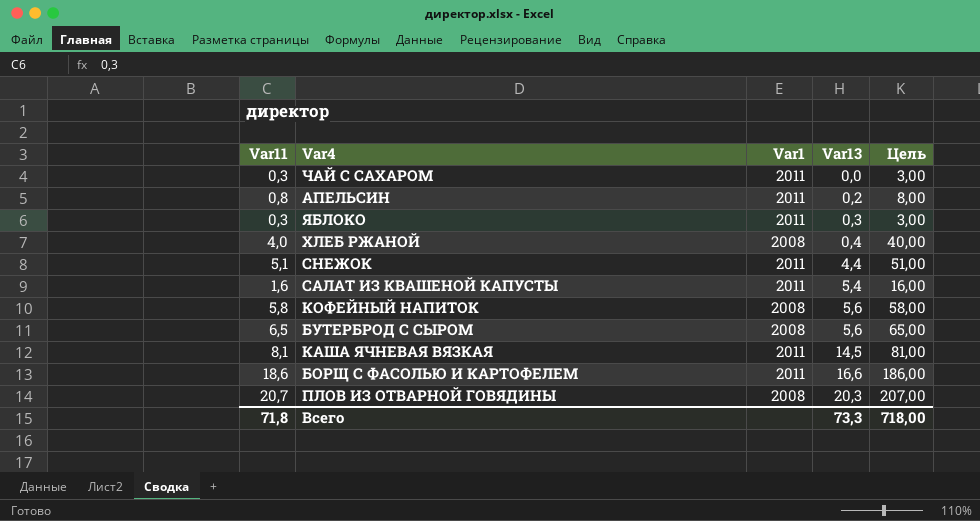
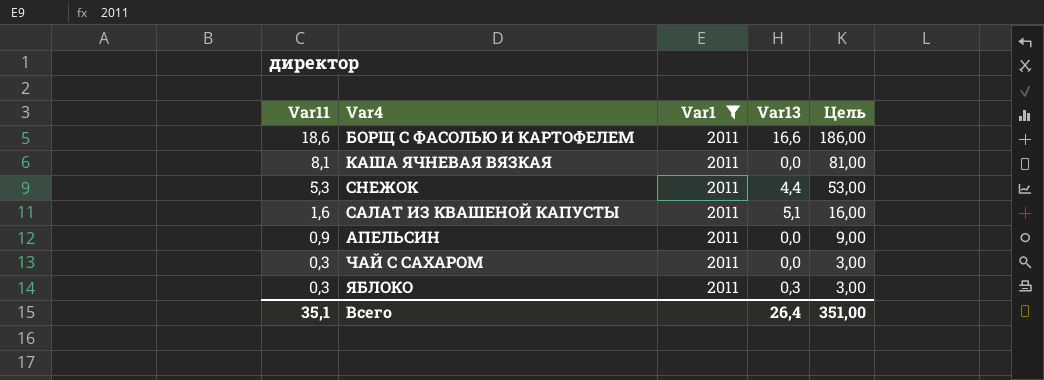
filter: none -> Var1 = 2011
row order: Var13 ascending -> Var11 descending
КАША ЯЧНЕВАЯ ВЯЗКАЯ | Var13: 14,5 -> 0,0
СНЕЖОК | Var11: 5,1 -> 5,3
СНЕЖОК | Цель: 51,00 -> 53,00
САЛАТ ИЗ КВАШЕНОЙ КАПУСТЫ | Var13: 5,4 -> 5,1
АПЕЛЬСИН | Var11: 0,8 -> 0,9
АПЕЛЬСИН | Var13: 0,2 -> 0,0
АПЕЛЬСИН | Цель: 8,00 -> 9,00
Всего | Var11: 71,8 -> 35,1
Всего | Var13: 73,3 -> 26,4
Всего | Цель: 718,00 -> 351,00

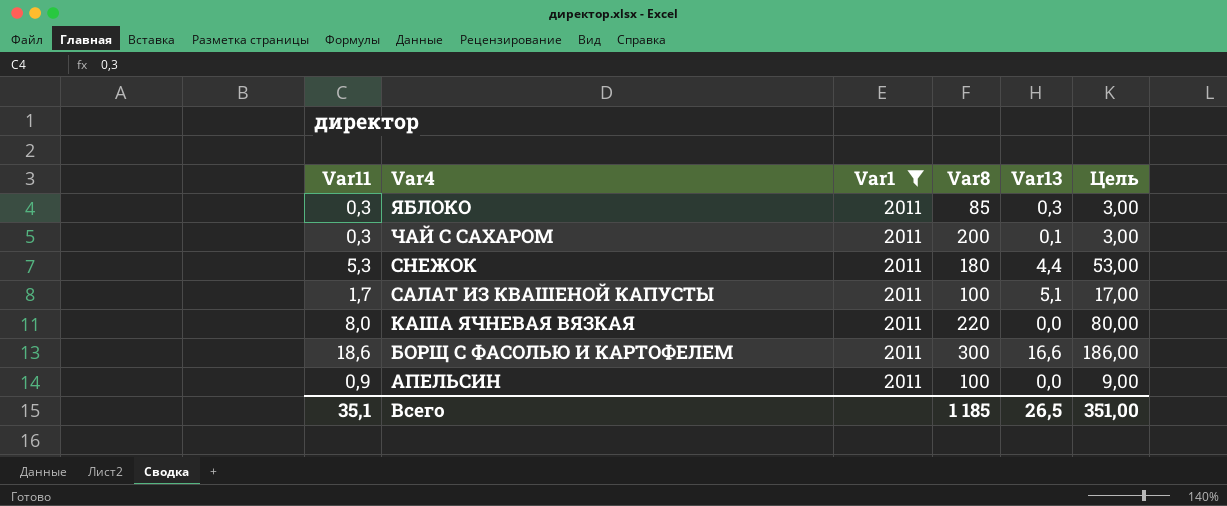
row order: Var11 descending -> Var4 descending
column Var8 | position: none -> 4
ЧАЙ С САХАРОМ | Var13: 0,0 -> 0,1
САЛАТ ИЗ КВАШЕНОЙ КАПУСТЫ | Var11: 1,6 -> 1,7
САЛАТ ИЗ КВАШЕНОЙ КАПУСТЫ | Цель: 16,00 -> 17,00
КАША ЯЧНЕВАЯ ВЯЗКАЯ | Var11: 8,1 -> 8,0
КАША ЯЧНЕВАЯ ВЯЗКАЯ | Цель: 81,00 -> 80,00
Всего | Var13: 26,4 -> 26,5

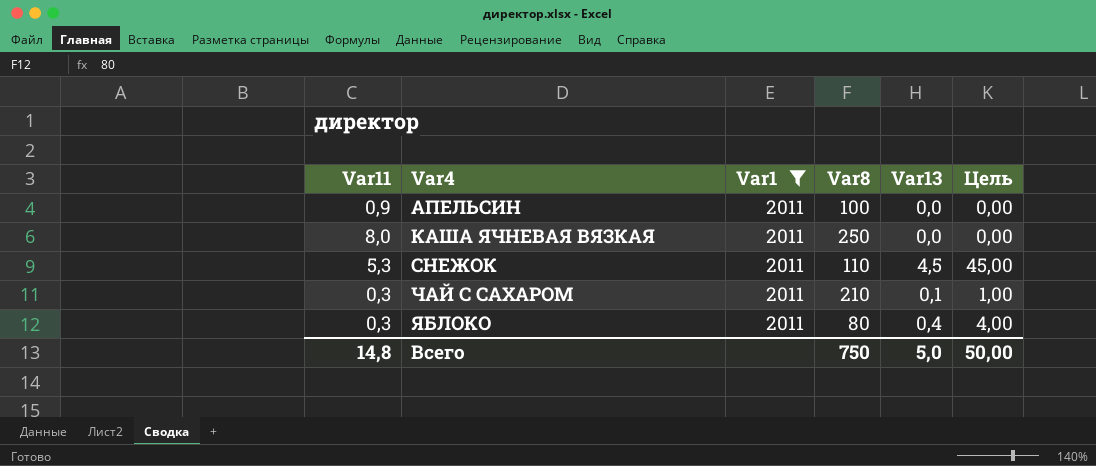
row order: Var4 descending -> Var4 ascending
column Цель | formula: [Var11] * 10 -> [Var13] * 10
row САЛАТ ИЗ КВАШЕНОЙ КАПУСТЫ: 1,7 | 2011 | 100 | 5,1 | 17,00 -> none
row БОРЩ С ФАСОЛЬЮ И КАРТОФЕЛЕМ: 18,6 | 2011 | 300 | 16,6 | 186,00 -> none
КАША ЯЧНЕВАЯ ВЯЗКАЯ | Var8: 220 -> 250
СНЕЖОК | Var8: 180 -> 110
СНЕЖОК | Var13: 4,4 -> 4,5
ЧАЙ С САХАРОМ | Var8: 200 -> 210
ЯБЛОКО | Var8: 85 -> 80
ЯБЛОКО | Var13: 0,3 -> 0,4
Всего | Var11: 35,1 -> 14,8
Всего | Var8: 1 185 -> 750
Всего | Var13: 26,5 -> 5,0
Всего | Цель: 351,00 -> 50,00

